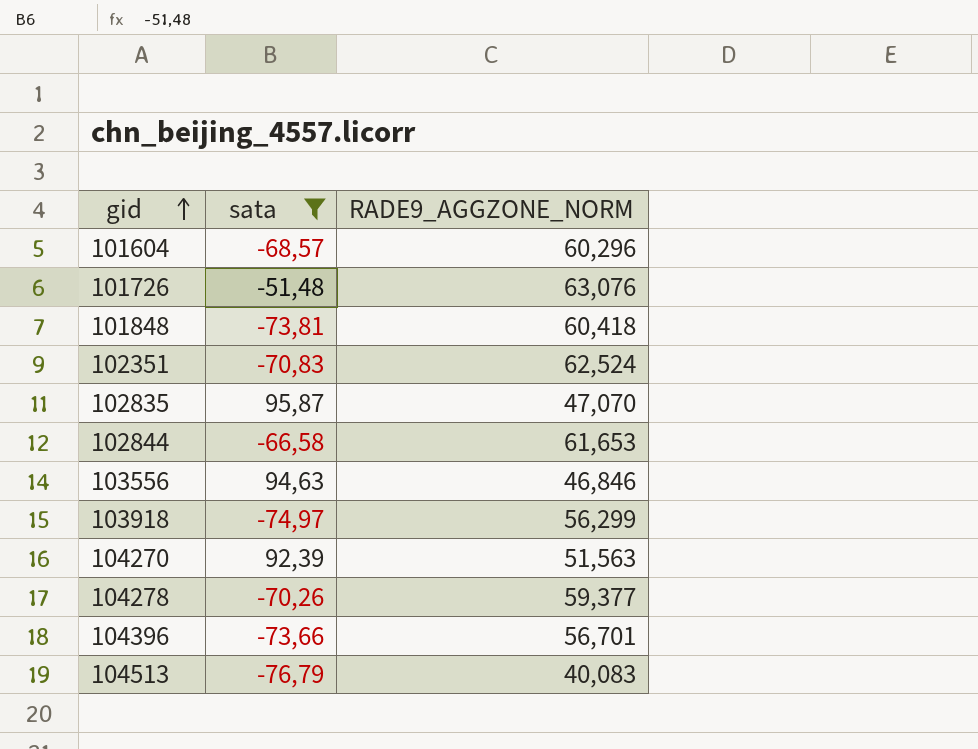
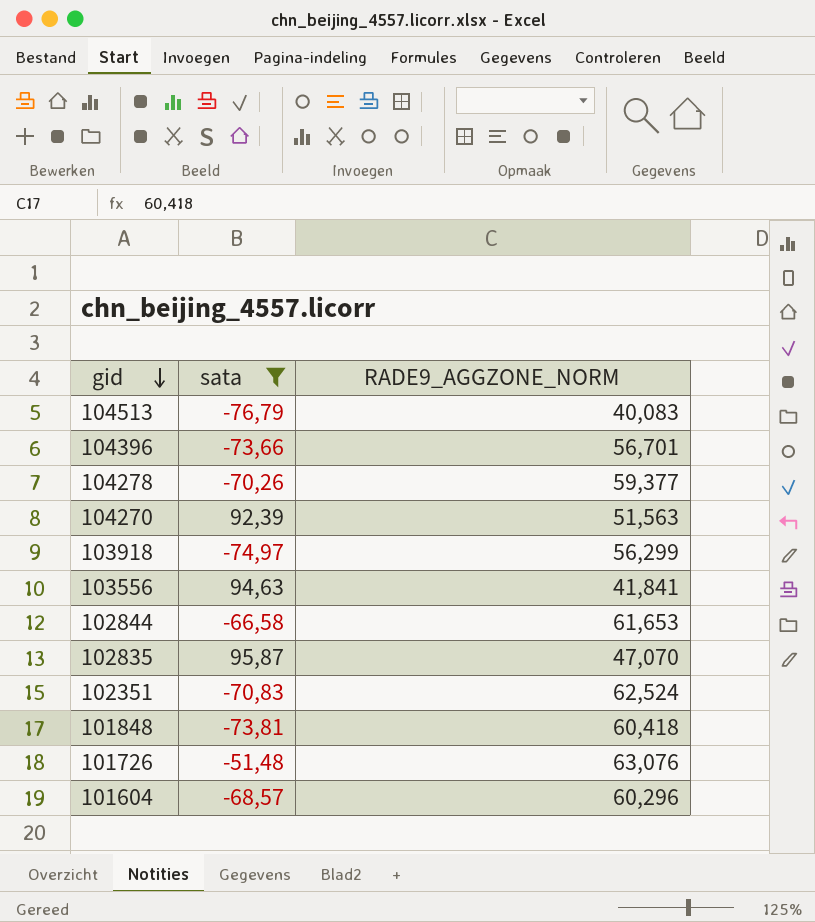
row order: gid ascending -> gid descending
103556 | RADE9_AGGZONE_NORM: 46,846 -> 41,841

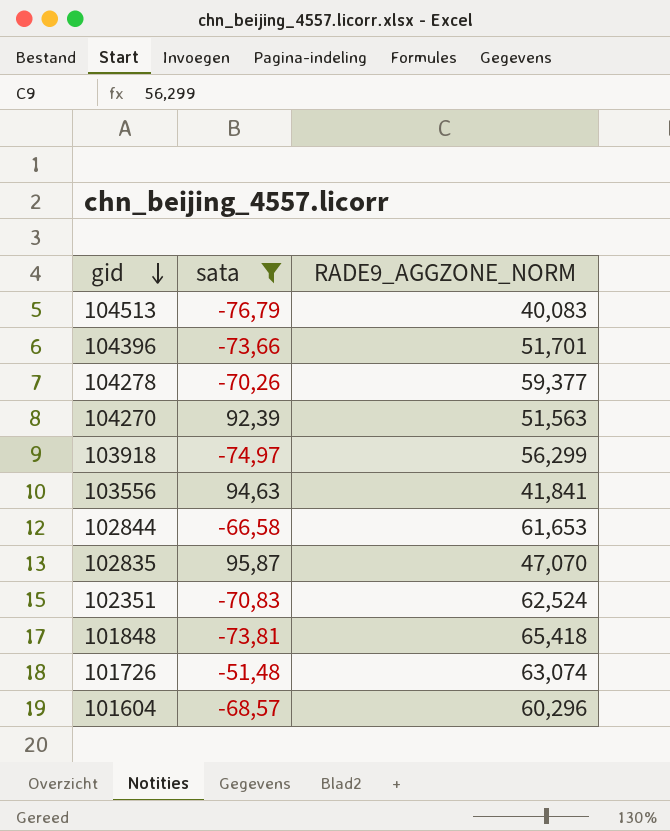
104396 | RADE9_AGGZONE_NORM: 56,701 -> 51,701
101848 | RADE9_AGGZONE_NORM: 60,418 -> 65,418
101726 | RADE9_AGGZONE_NORM: 63,076 -> 63,074

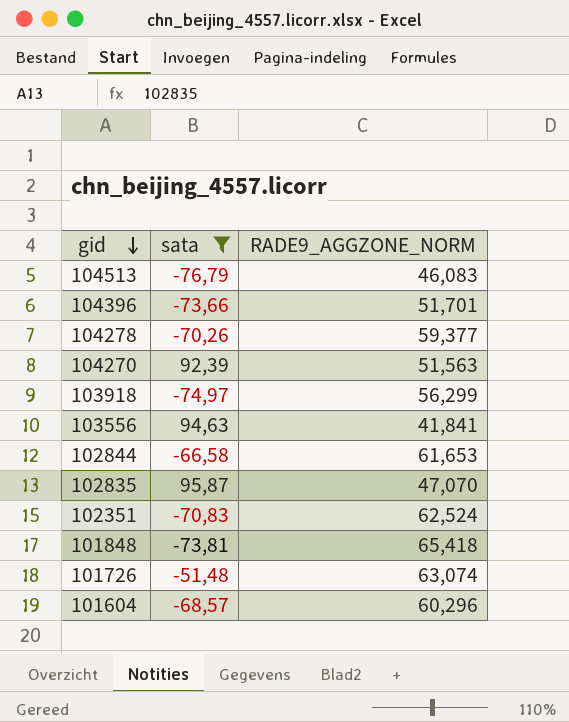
104513 | RADE9_AGGZONE_NORM: 40,083 -> 46,083

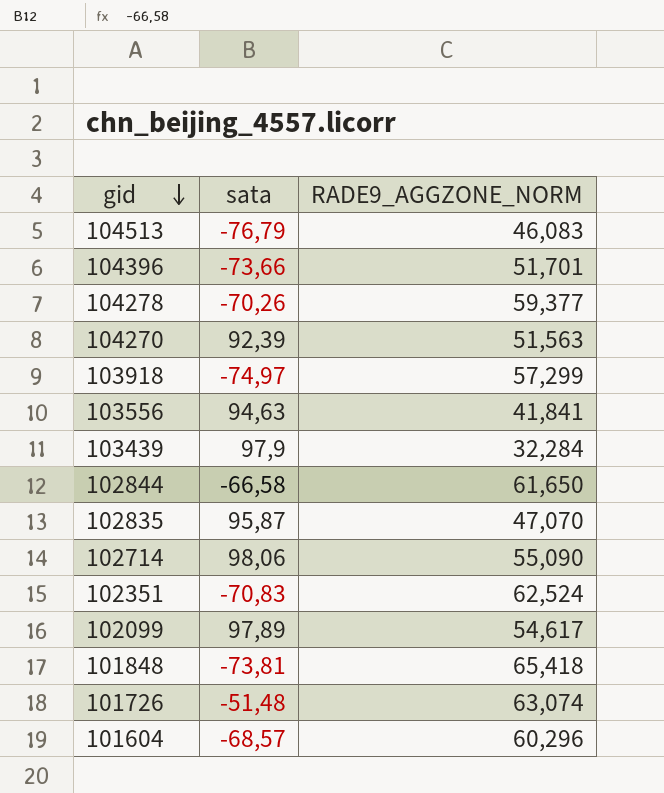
filter: sata <= 95,87 -> none
103918 | RADE9_AGGZONE_NORM: 56,299 -> 57,299
102844 | RADE9_AGGZONE_NORM: 61,653 -> 61,650

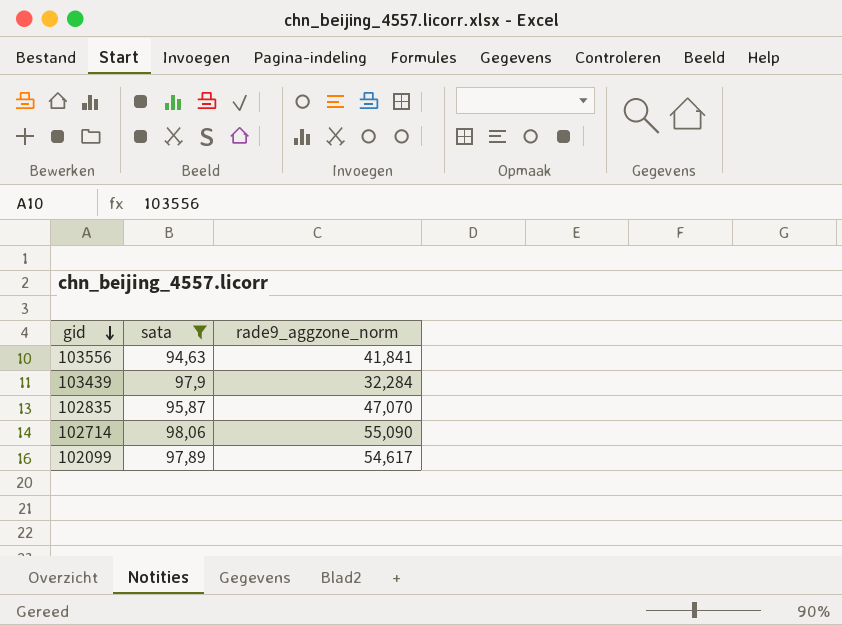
filter: none -> sata >= 94,63
column name: RADE9_AGGZONE_NORM -> rade9_aggzone_norm

